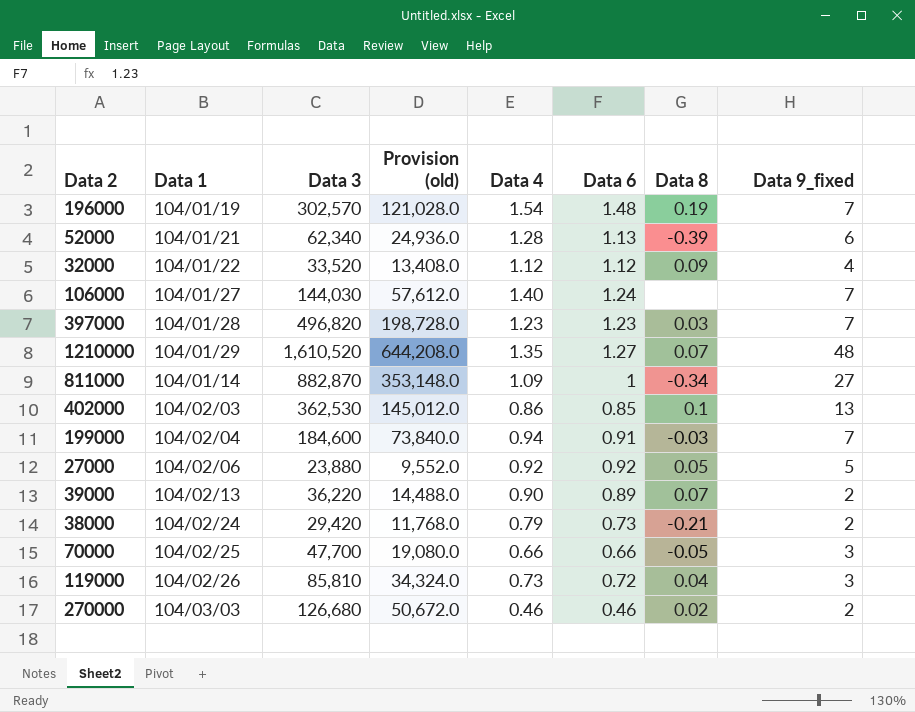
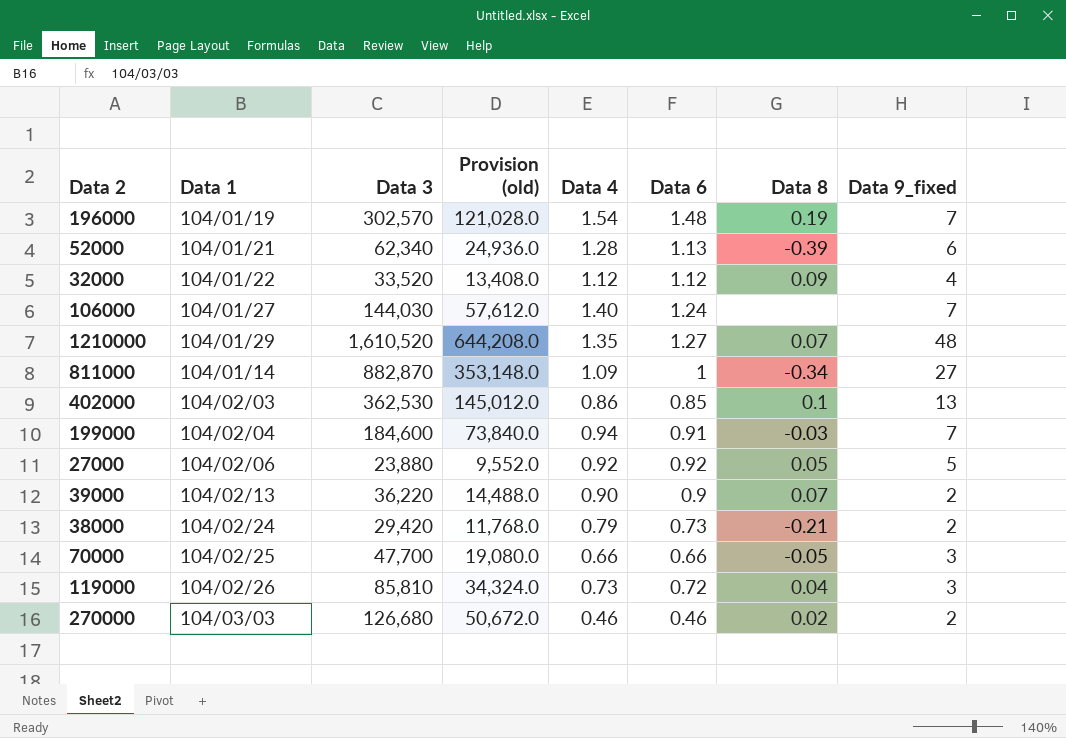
row 397000: 104/01/28 | 496,820 | 198,728.0 | 1.23 | 1.23 | 0.03 | 7 -> none
39000 | Data 6: 0.89 -> 0.9

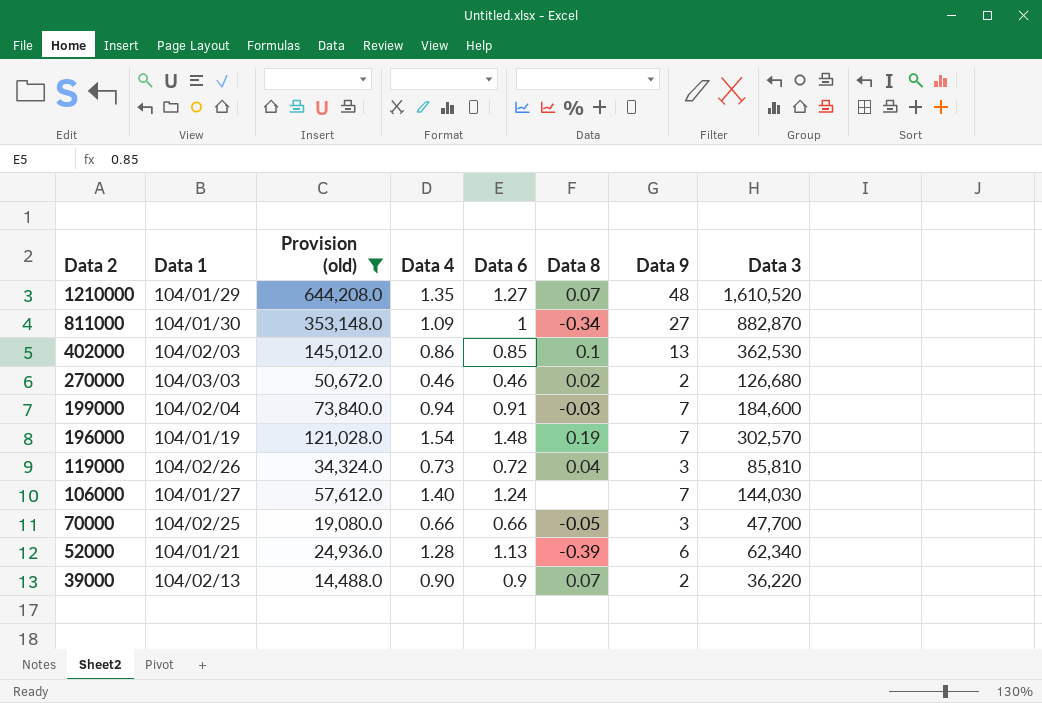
filter: none -> Provision (old) >= 14,488.0
row order: none -> Data 2 descending
column name: Data 9_fixed -> Data 9
column Data 3 | position: 3 -> 8
811000 | Data 1: 104/01/14 -> 104/01/30

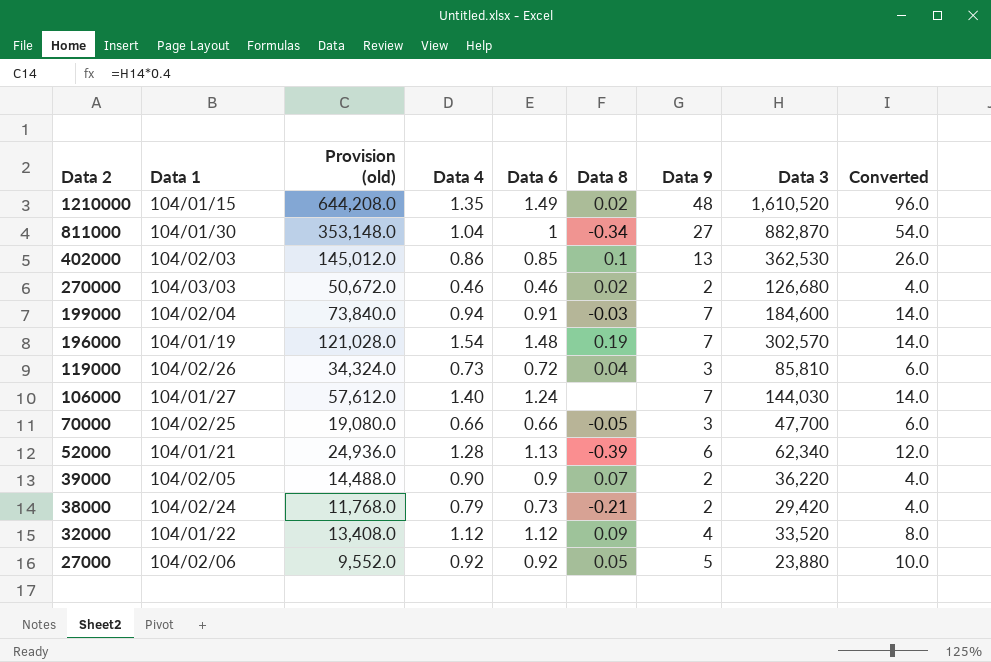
filter: Provision (old) >= 14,488.0 -> none
column Converted | formula: none -> [Data 9] * 2
1210000 | Data 1: 104/01/29 -> 104/01/15
1210000 | Data 6: 1.27 -> 1.49
1210000 | Data 8: 0.07 -> 0.02
811000 | Data 4: 1.09 -> 1.04
39000 | Data 1: 104/02/13 -> 104/02/05

